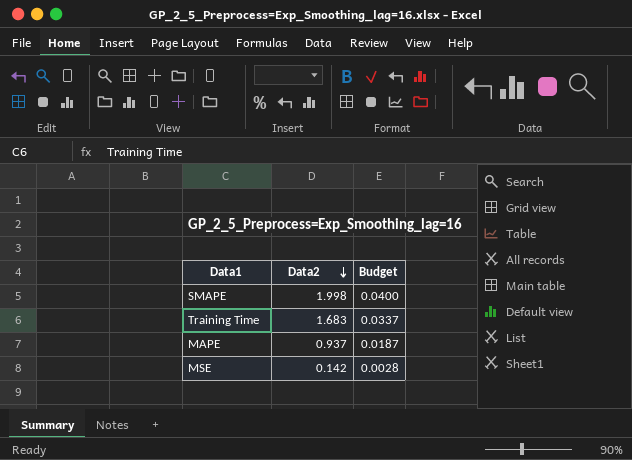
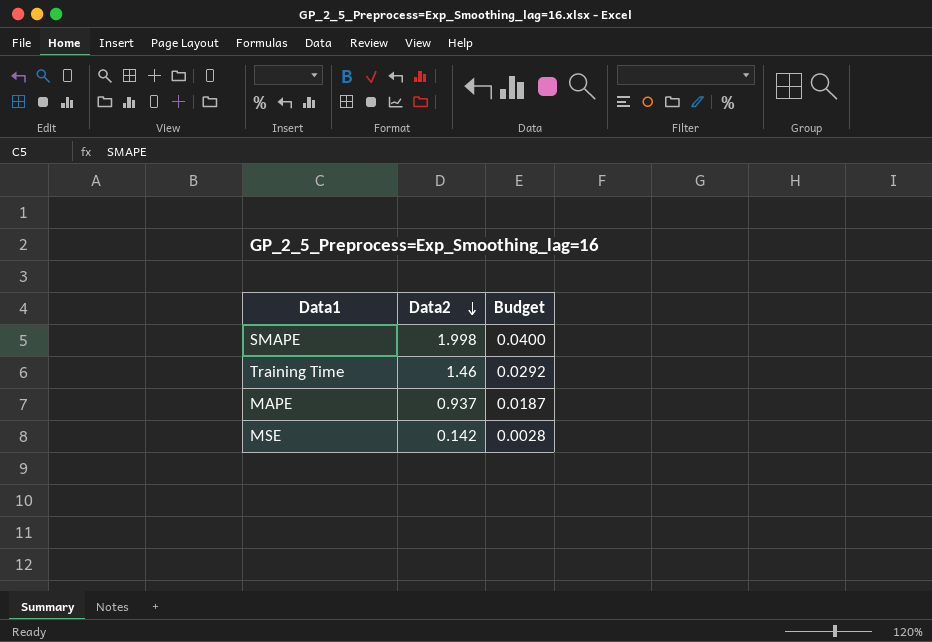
Training Time | Data2: 1.683 -> 1.46
Training Time | Budget: 0.0337 -> 0.0292

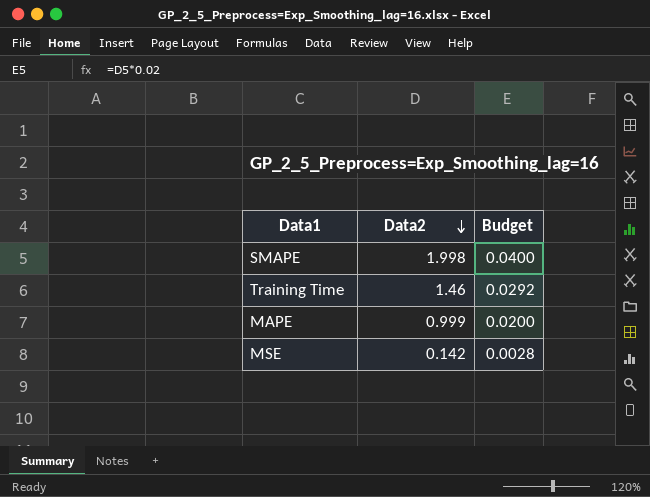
MAPE | Data2: 0.937 -> 0.999
MAPE | Budget: 0.0187 -> 0.0200

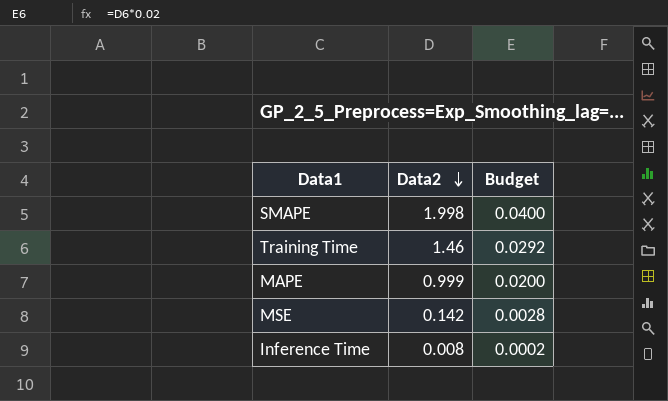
row Inference Time: none -> 0.008 | 0.0002

